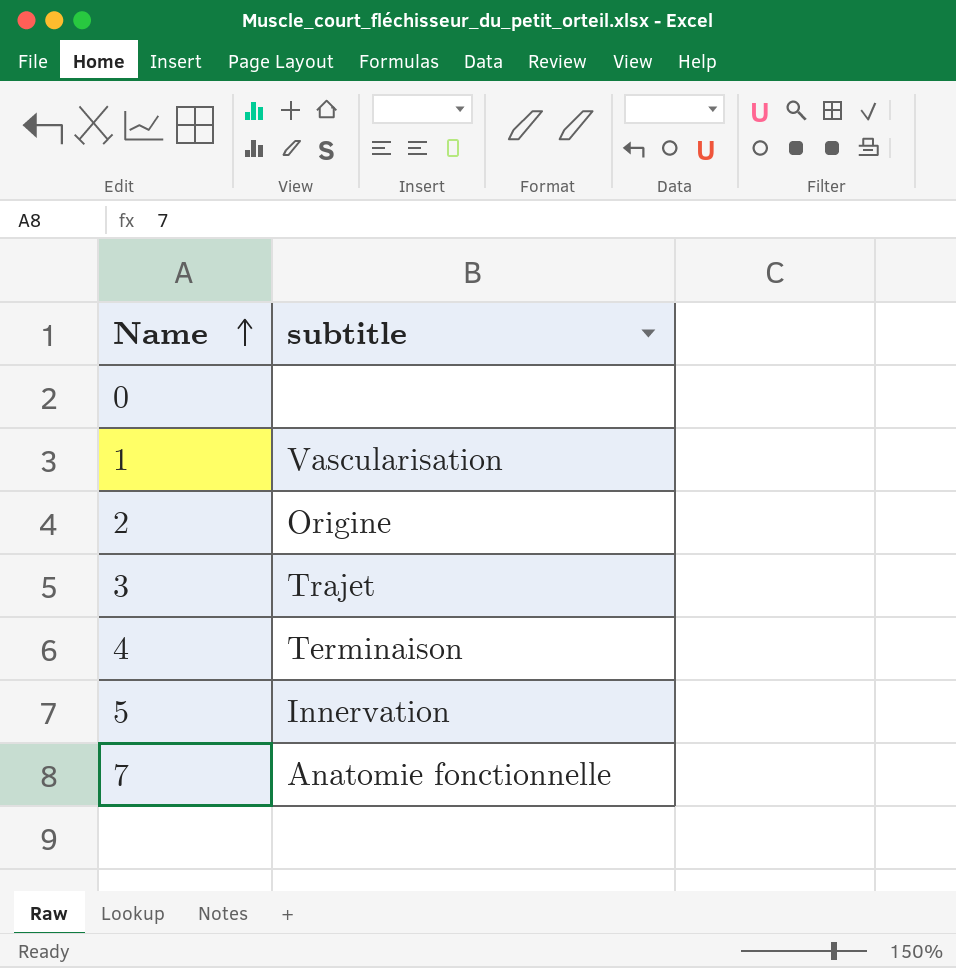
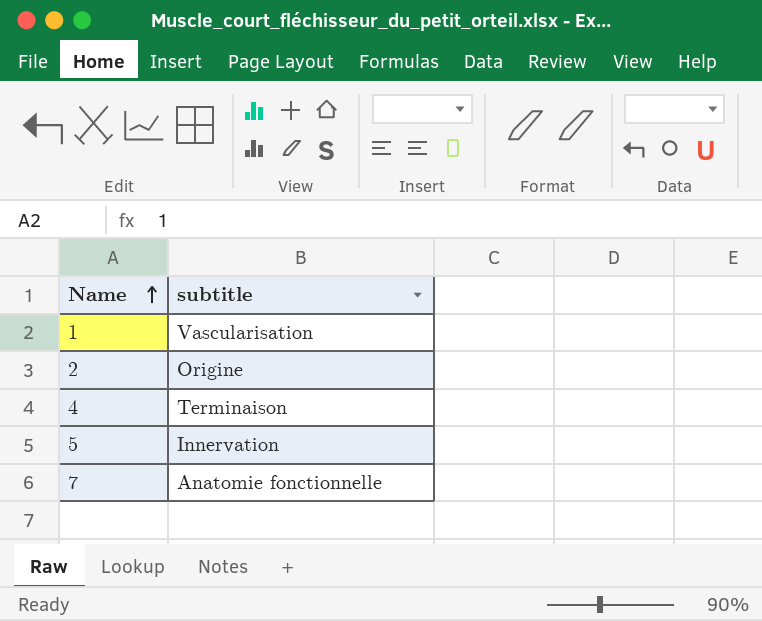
row 0: none -> none
row 3: Trajet -> none

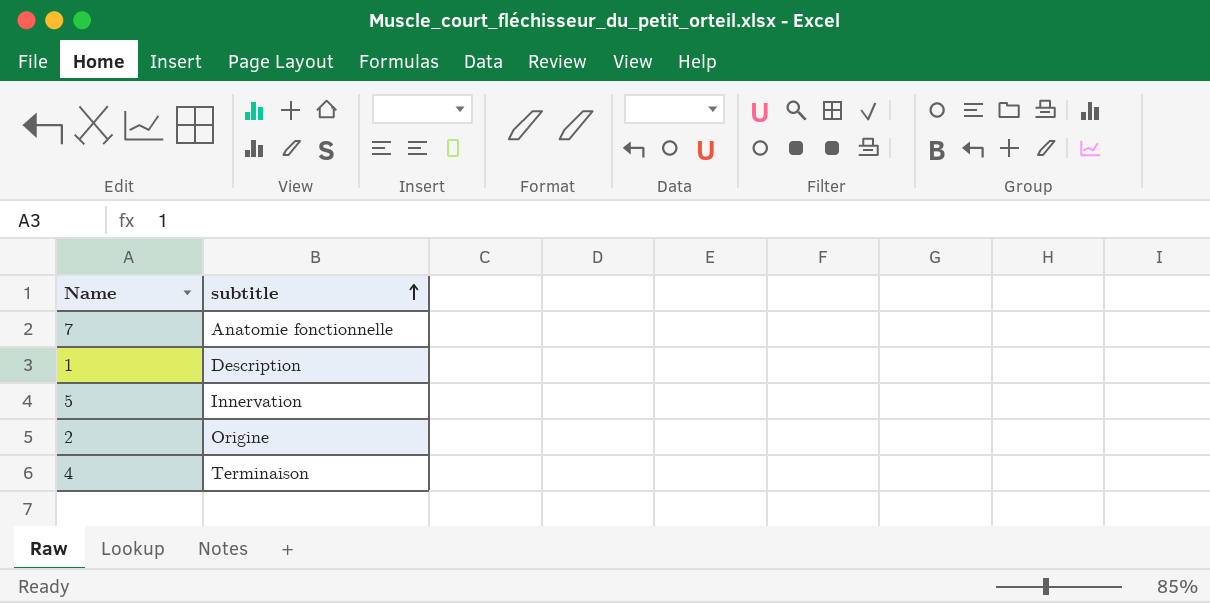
row order: Name ascending -> subtitle ascending
1 | subtitle: Vascularisation -> Description

